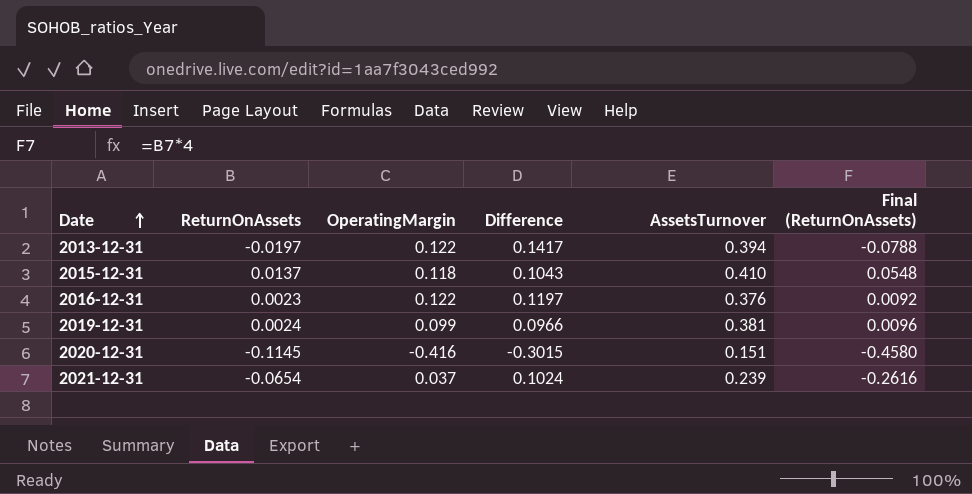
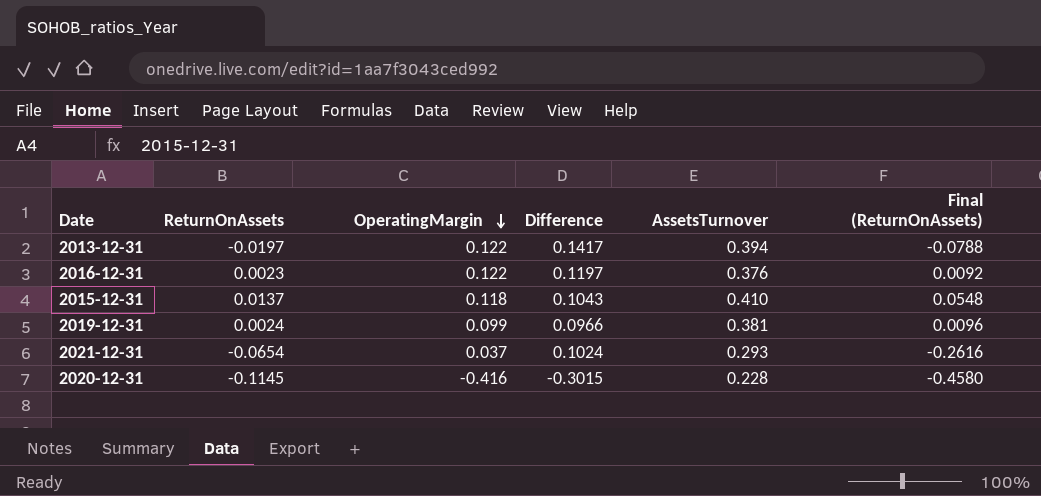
row order: Date ascending -> OperatingMargin descending
2021-12-31 | AssetsTurnover: 0.239 -> 0.293
2020-12-31 | AssetsTurnover: 0.151 -> 0.228

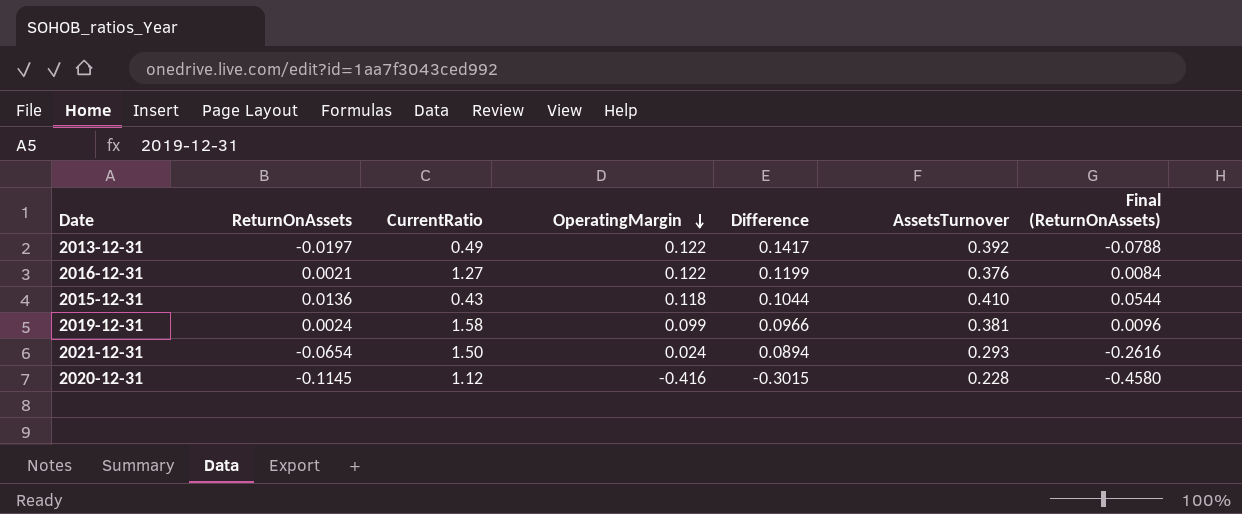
column CurrentRatio | position: none -> 3
2013-12-31 | AssetsTurnover: 0.394 -> 0.392
2016-12-31 | ReturnOnAssets: 0.0023 -> 0.0021
2016-12-31 | Difference: 0.1197 -> 0.1199
2016-12-31 | Final (ReturnOnAssets): 0.0092 -> 0.0084
2015-12-31 | ReturnOnAssets: 0.0137 -> 0.0136
2015-12-31 | Difference: 0.1043 -> 0.1044
2015-12-31 | Final (ReturnOnAssets): 0.0548 -> 0.0544
2021-12-31 | OperatingMargin: 0.037 -> 0.024
2021-12-31 | Difference: 0.1024 -> 0.0894

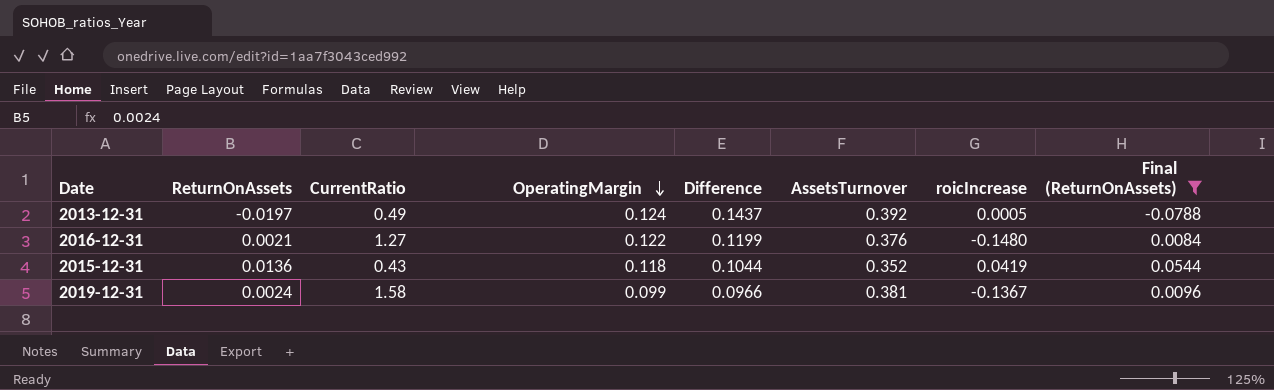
filter: none -> Final (ReturnOnAssets) >= -0.0788
column roicIncrease | position: none -> 7
2013-12-31 | OperatingMargin: 0.122 -> 0.124
2013-12-31 | Difference: 0.1417 -> 0.1437
2015-12-31 | AssetsTurnover: 0.410 -> 0.352

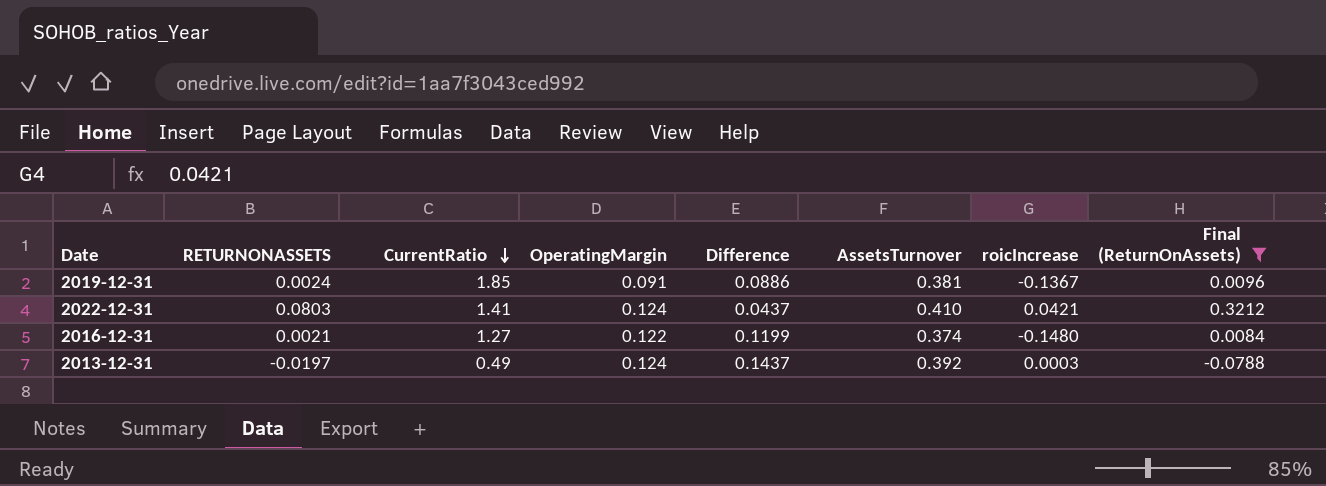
row order: OperatingMargin descending -> CurrentRatio descending
column name: ReturnOnAssets -> RETURNONASSETS
row 2015-12-31: 0.0136 | 0.43 | 0.118 | 0.1044 | 0.352 | 0.0419 | 0.0544 -> none
2019-12-31 | CurrentRatio: 1.58 -> 1.85
2019-12-31 | OperatingMargin: 0.099 -> 0.091
2019-12-31 | Difference: 0.0966 -> 0.0886
row 2022-12-31: none -> 0.0803 | 1.41 | 0.124 | 0.0437 | 0.410 | 0.0421 | 0.3212
2016-12-31 | AssetsTurnover: 0.376 -> 0.374
2013-12-31 | roicIncrease: 0.0005 -> 0.0003

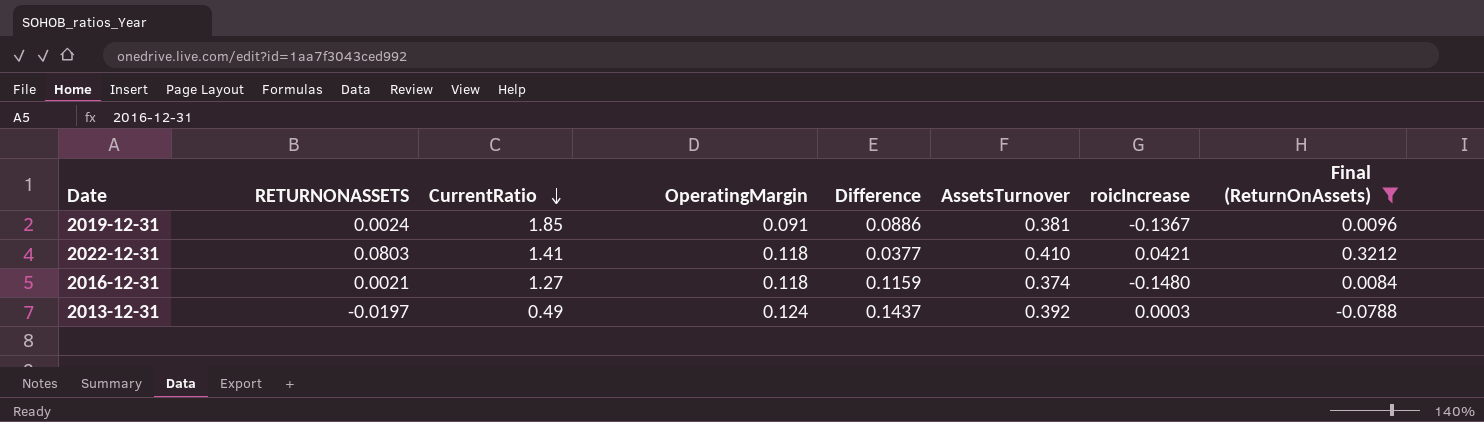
2022-12-31 | OperatingMargin: 0.124 -> 0.118
2022-12-31 | Difference: 0.0437 -> 0.0377
2016-12-31 | OperatingMargin: 0.122 -> 0.118
2016-12-31 | Difference: 0.1199 -> 0.1159

